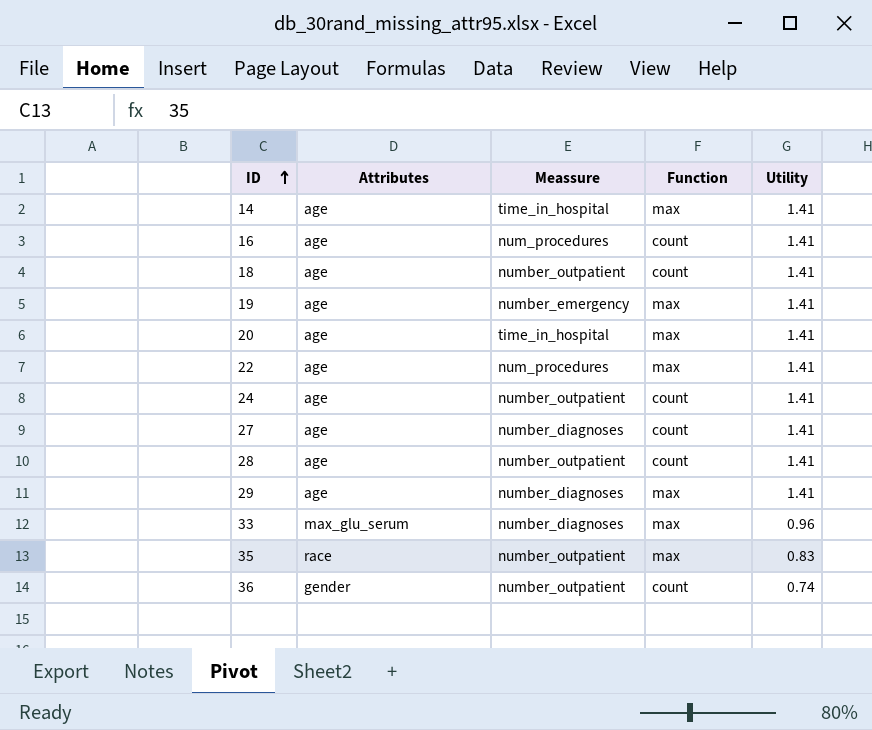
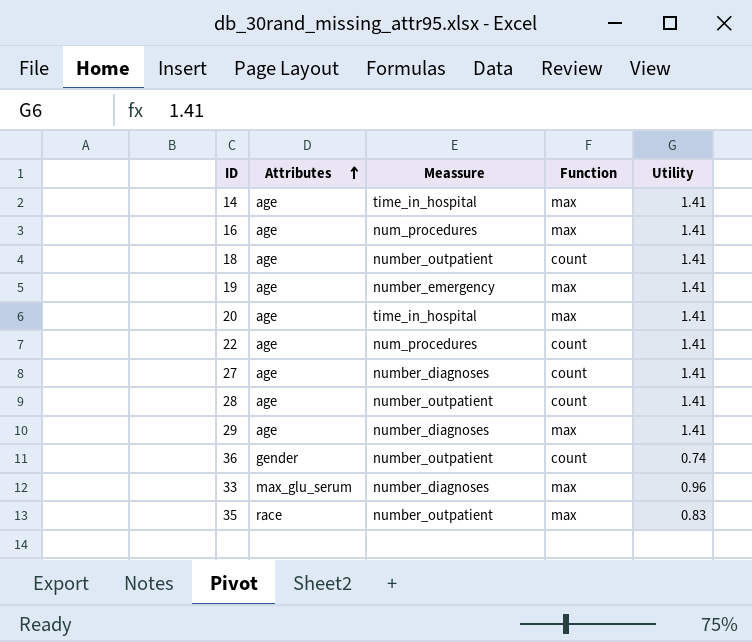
row order: ID ascending -> Attributes ascending
row 24: age | number_outpatient | count | 1.41 -> none
16 | Function: count -> max
22 | Function: max -> count

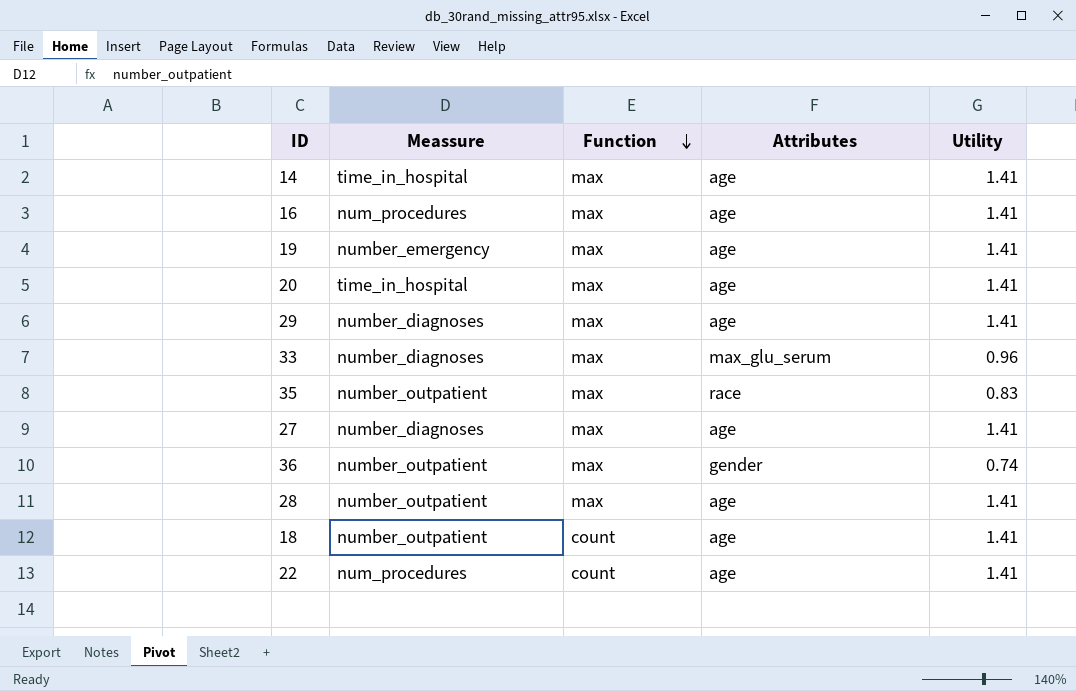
row order: Attributes ascending -> Function descending
column Attributes | position: 2 -> 4
27 | Function: count -> max
36 | Function: count -> max
28 | Function: count -> max

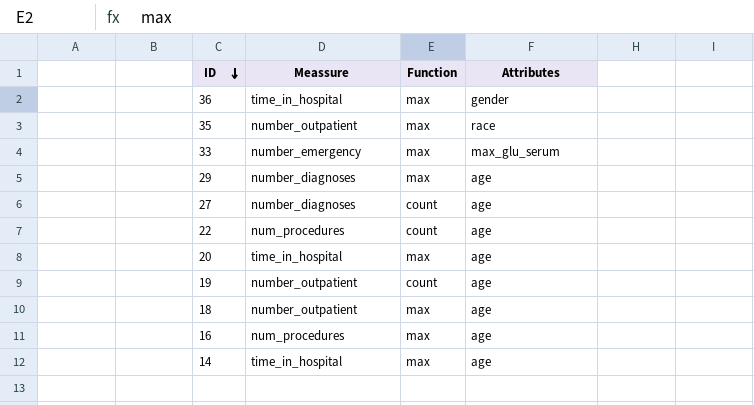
row order: Function descending -> ID descending
column Utility | position: 5 -> none
row 28: number_outpatient | max | age | 1.41 -> none
36 | Meassure: number_outpatient -> time_in_hospital
33 | Meassure: number_diagnoses -> number_emergency
27 | Function: max -> count
19 | Meassure: number_emergency -> number_outpatient
19 | Function: max -> count
18 | Function: count -> max

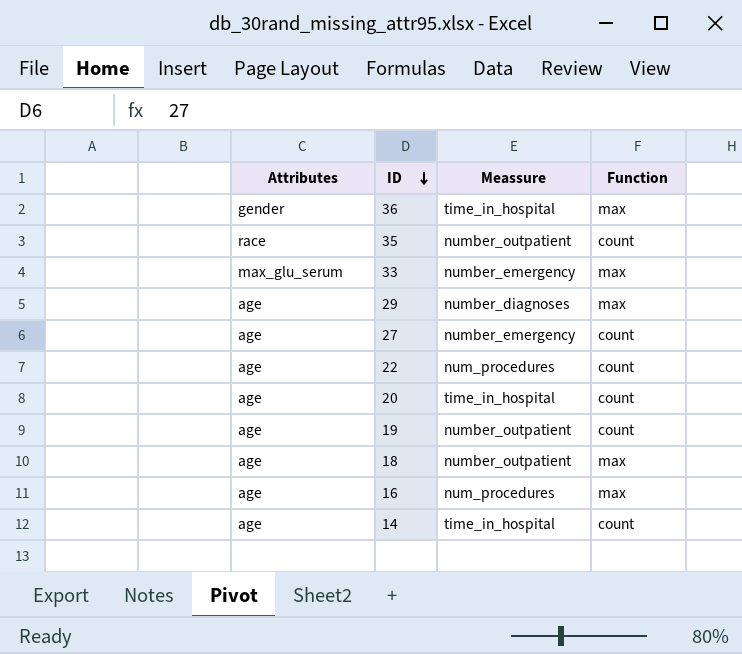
column Attributes | position: 4 -> 1
35 | Function: max -> count
27 | Meassure: number_diagnoses -> number_emergency
20 | Function: max -> count
14 | Function: max -> count

